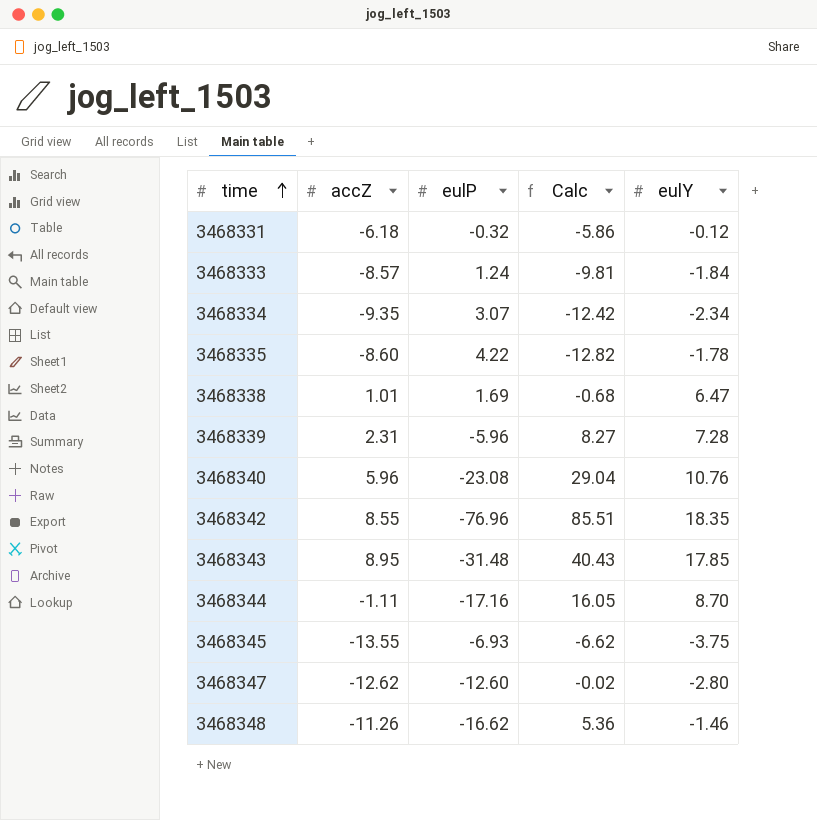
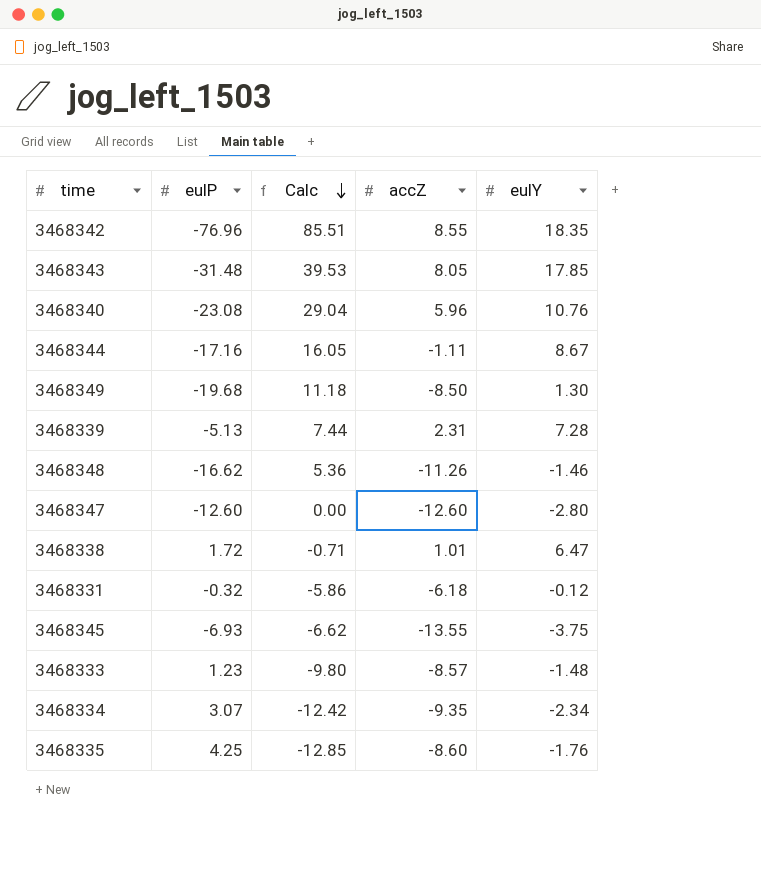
row order: time ascending -> Calc descending
column accZ | position: 2 -> 4
3468343 | Calc: 40.43 -> 39.53
3468343 | accZ: 8.95 -> 8.05
3468344 | eulY: 8.70 -> 8.67
row 3468349: none -> -19.68 | 11.18 | -8.50 | 1.30
3468339 | eulP: -5.96 -> -5.13
3468339 | Calc: 8.27 -> 7.44
3468347 | Calc: -0.02 -> 0.00
3468347 | accZ: -12.62 -> -12.60
3468338 | eulP: 1.69 -> 1.72
3468338 | Calc: -0.68 -> -0.71
3468333 | eulP: 1.24 -> 1.23
3468333 | Calc: -9.81 -> -9.80
3468333 | eulY: -1.84 -> -1.48
3468335 | eulP: 4.22 -> 4.25
3468335 | Calc: -12.82 -> -12.85
3468335 | eulY: -1.78 -> -1.76

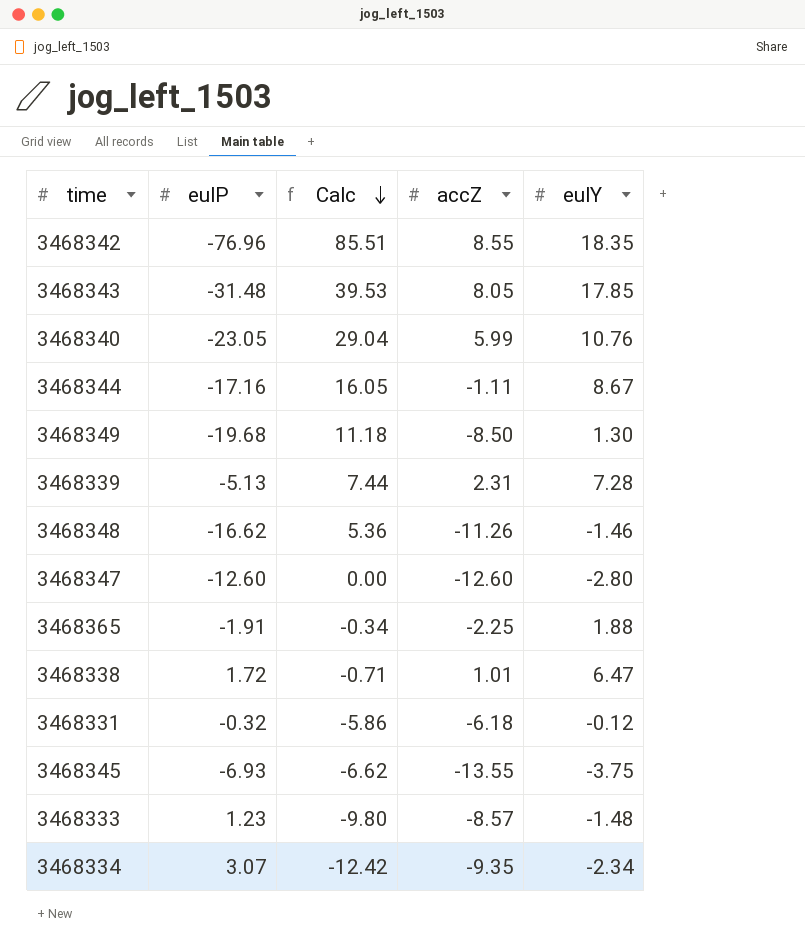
row 3468335: 4.25 | -12.85 | -8.60 | -1.76 -> none
3468340 | eulP: -23.08 -> -23.05
3468340 | accZ: 5.96 -> 5.99
row 3468365: none -> -1.91 | -0.34 | -2.25 | 1.88

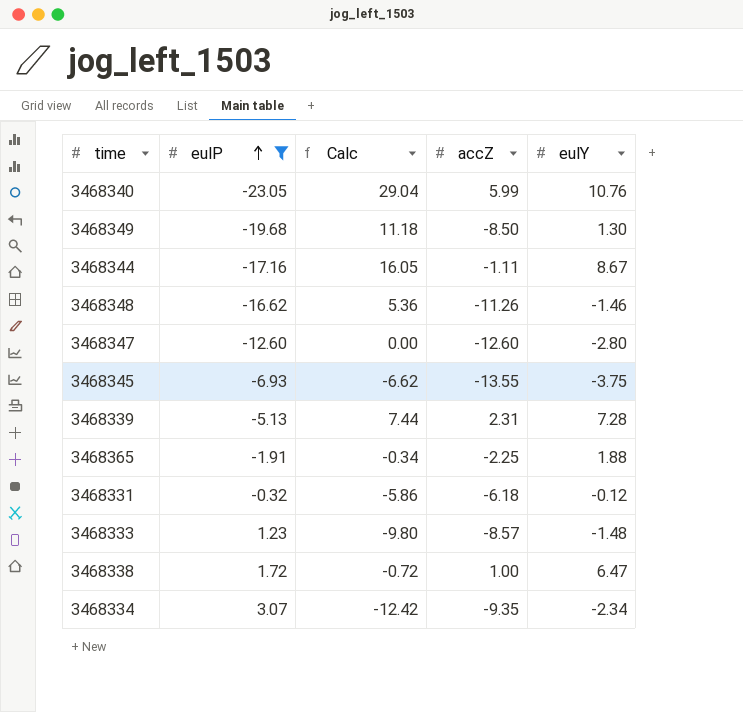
filter: none -> eulP >= -23.05
row order: Calc descending -> eulP ascending
3468338 | Calc: -0.71 -> -0.72
3468338 | accZ: 1.01 -> 1.00

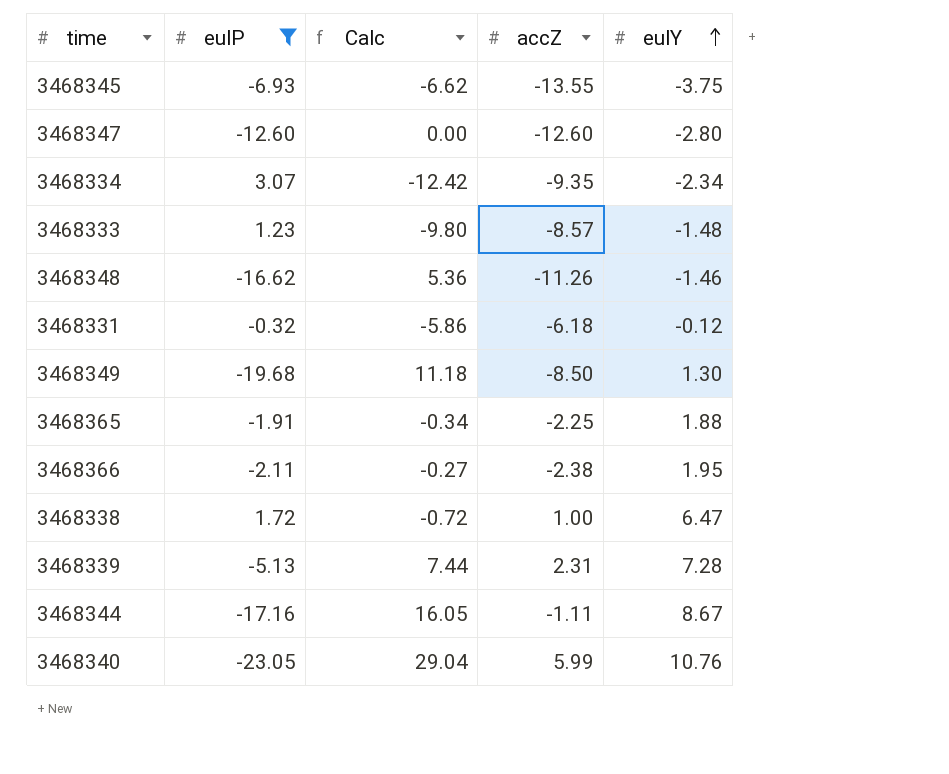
row order: eulP ascending -> eulY ascending
row 3468366: none -> -2.11 | -0.27 | -2.38 | 1.95

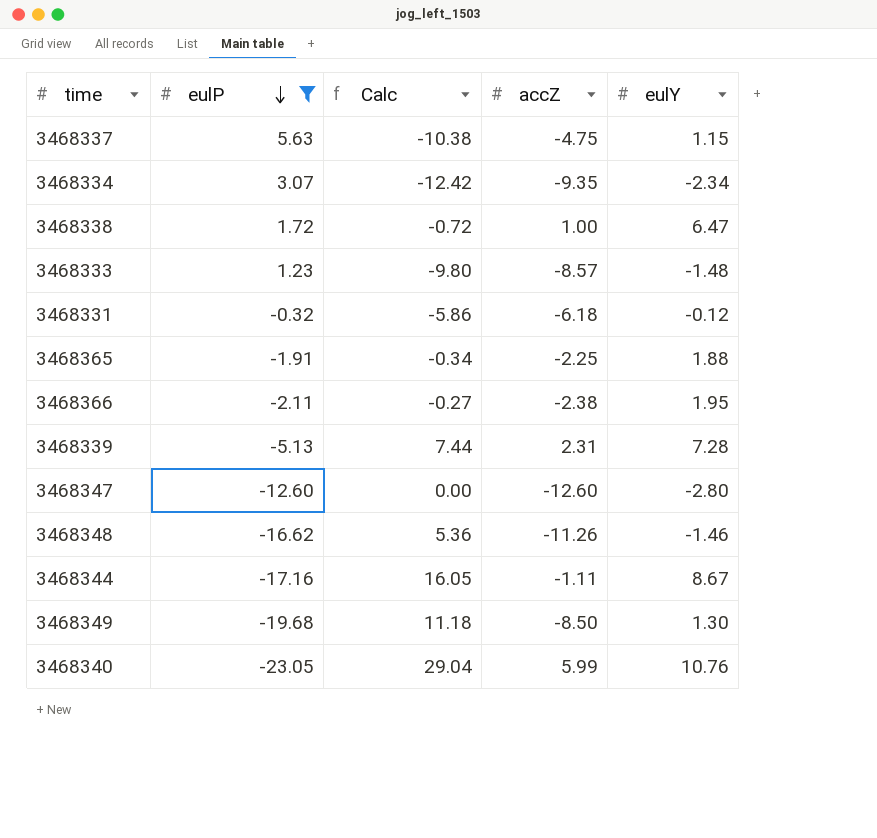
row order: eulY ascending -> eulP descending
row 3468345: -6.93 | -6.62 | -13.55 | -3.75 -> none
row 3468337: none -> 5.63 | -10.38 | -4.75 | 1.15

